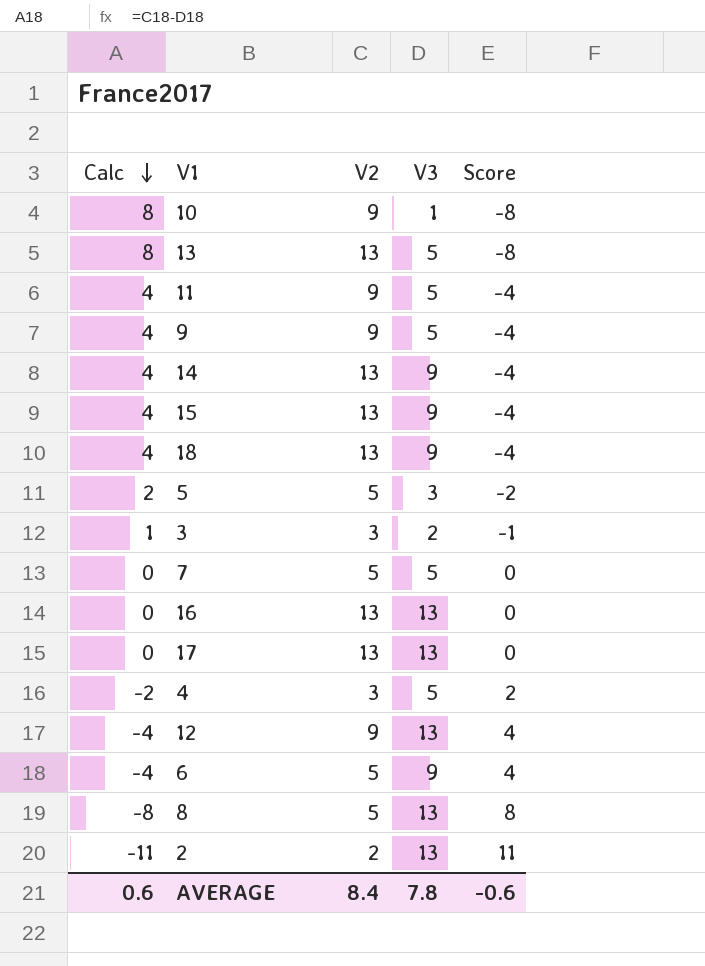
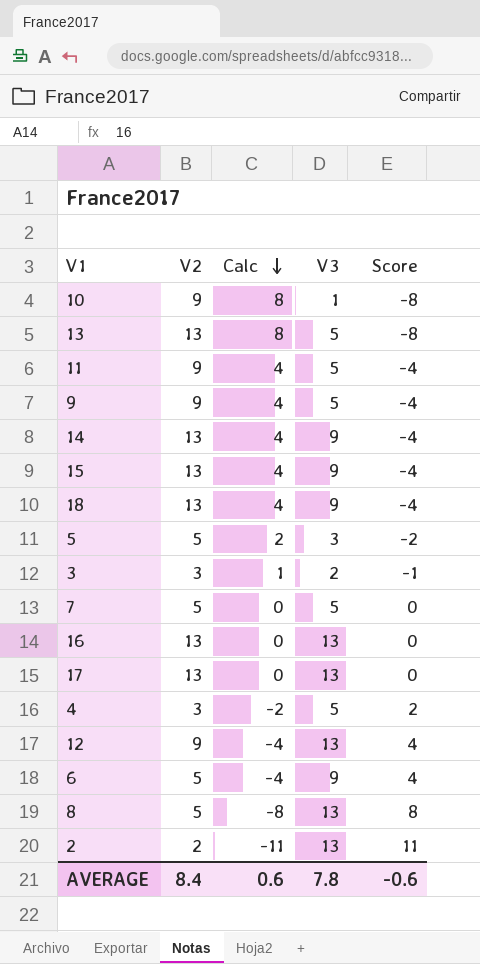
column Calc | position: 1 -> 3

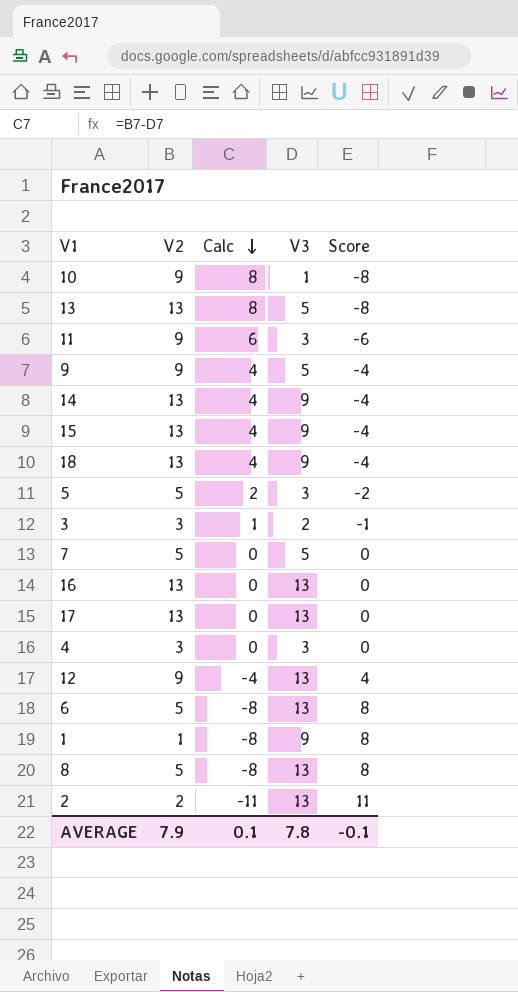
11 | Calc: 4 -> 6
11 | V3: 5 -> 3
11 | Score: -4 -> -6
4 | Calc: -2 -> 0
4 | V3: 5 -> 3
4 | Score: 2 -> 0
6 | Calc: -4 -> -8
6 | V3: 9 -> 13
6 | Score: 4 -> 8
row 1: none -> 1 | -8 | 9 | 8
AVERAGE | V2: 8.4 -> 7.9
AVERAGE | Calc: 0.6 -> 0.1
AVERAGE | Score: -0.6 -> -0.1

